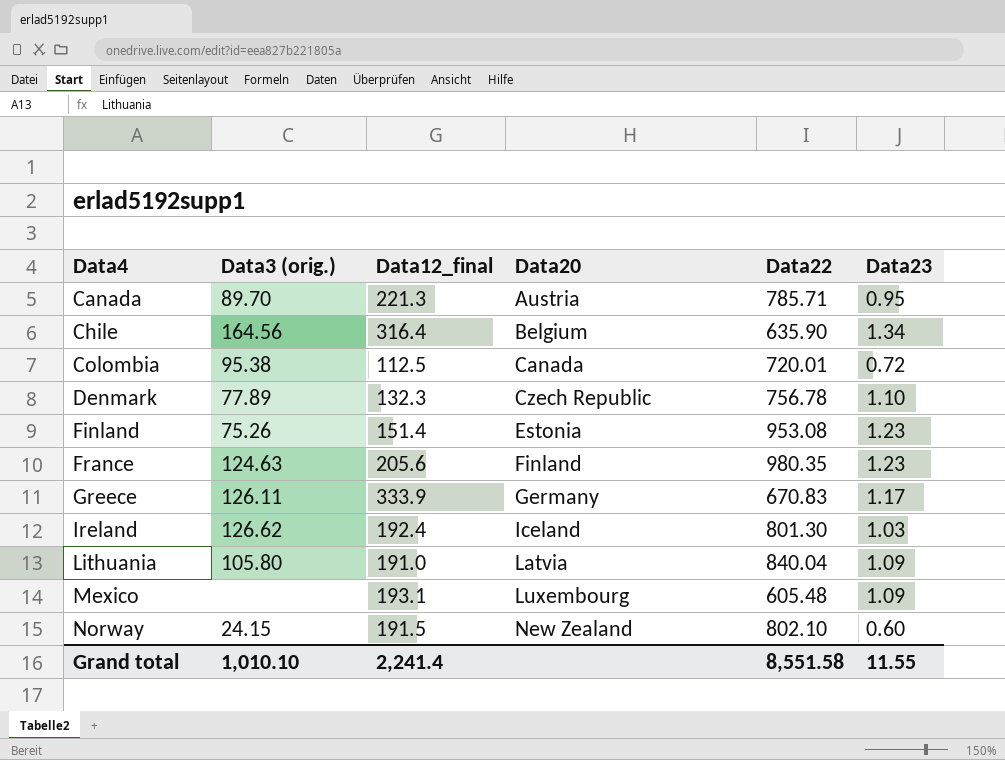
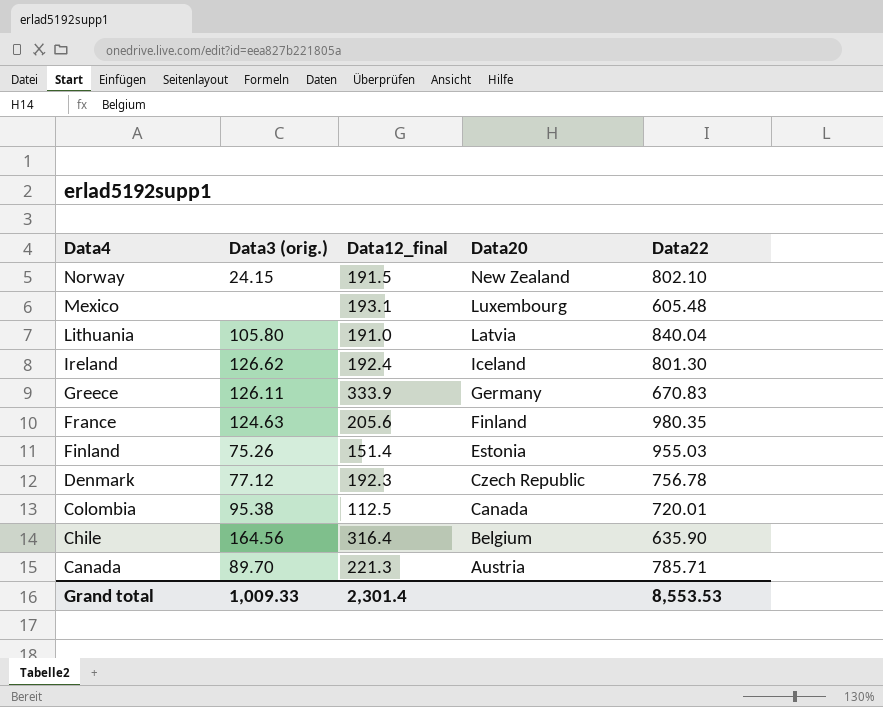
row order: Data4 ascending -> Data4 descending
column Data23 | position: 6 -> none
Finland | Data22: 953.08 -> 955.03
Denmark | Data3 (orig.): 77.89 -> 77.12
Denmark | Data12_final: 132.3 -> 192.3
Grand total | Data3 (orig.): 1,010.10 -> 1,009.33
Grand total | Data12_final: 2,241.4 -> 2,301.4
Grand total | Data22: 8,551.58 -> 8,553.53

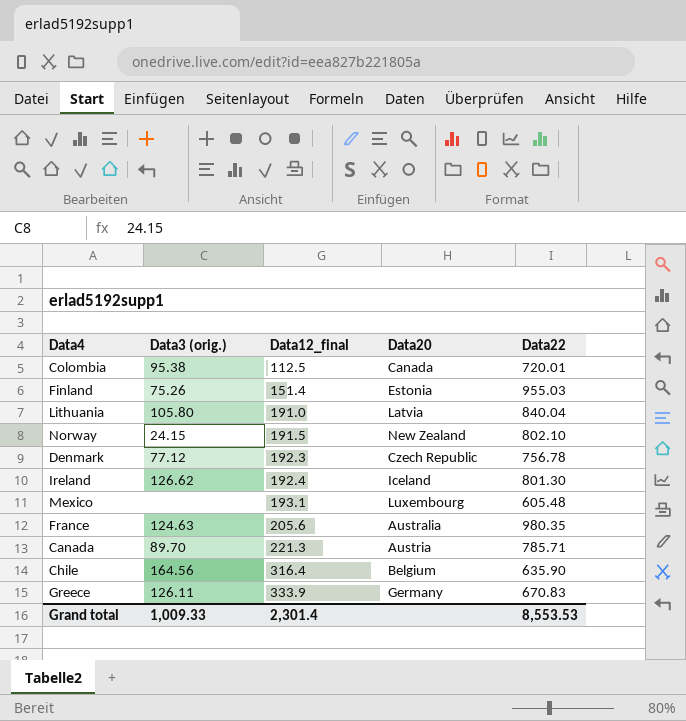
row order: Data4 descending -> Data12_final ascending
France | Data20: Finland -> Australia

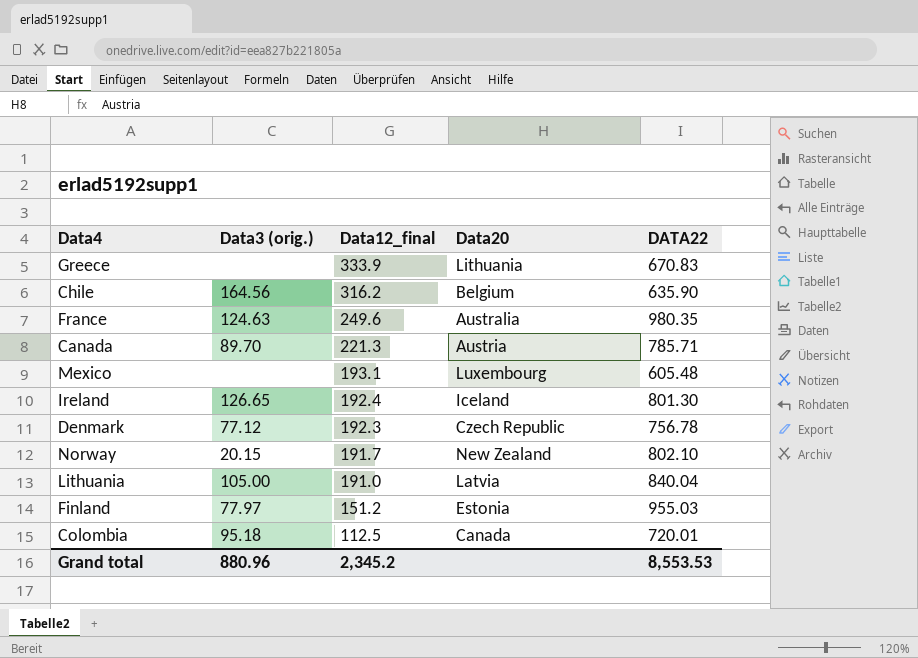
row order: Data12_final ascending -> Data12_final descending
column name: Data22 -> DATA22
Greece | Data3 (orig.): 126.11 -> none
Greece | Data20: Germany -> Lithuania
Chile | Data12_final: 316.4 -> 316.2
France | Data12_final: 205.6 -> 249.6
Ireland | Data3 (orig.): 126.62 -> 126.65
Norway | Data3 (orig.): 24.15 -> 20.15
Norway | Data12_final: 191.5 -> 191.7
Lithuania | Data3 (orig.): 105.80 -> 105.00
Finland | Data3 (orig.): 75.26 -> 77.97
Finland | Data12_final: 151.4 -> 151.2
Colombia | Data3 (orig.): 95.38 -> 95.18
Grand total | Data3 (orig.): 1,009.33 -> 880.96
Grand total | Data12_final: 2,301.4 -> 2,345.2

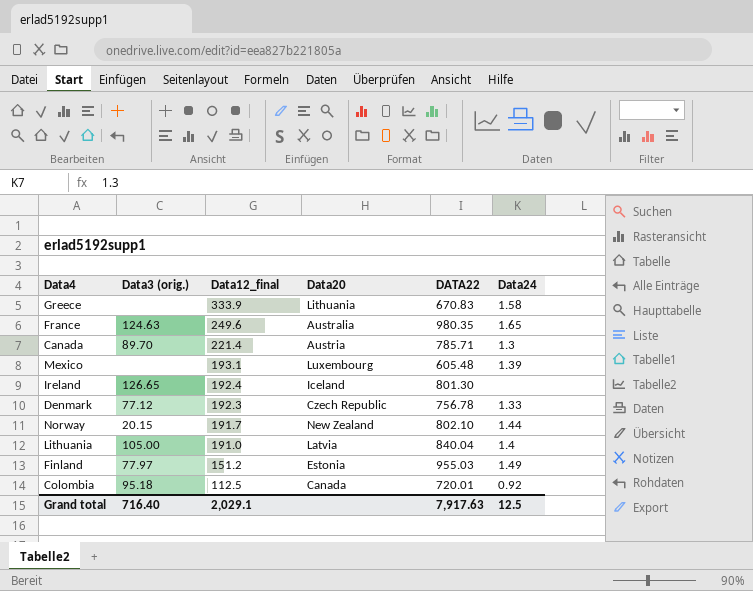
column Data24 | position: none -> 6
row Chile: 164.56 | 316.2 | Belgium | 635.90 -> none
Canada | Data12_final: 221.3 -> 221.4
Grand total | Data3 (orig.): 880.96 -> 716.40
Grand total | Data12_final: 2,345.2 -> 2,029.1
Grand total | DATA22: 8,553.53 -> 7,917.63

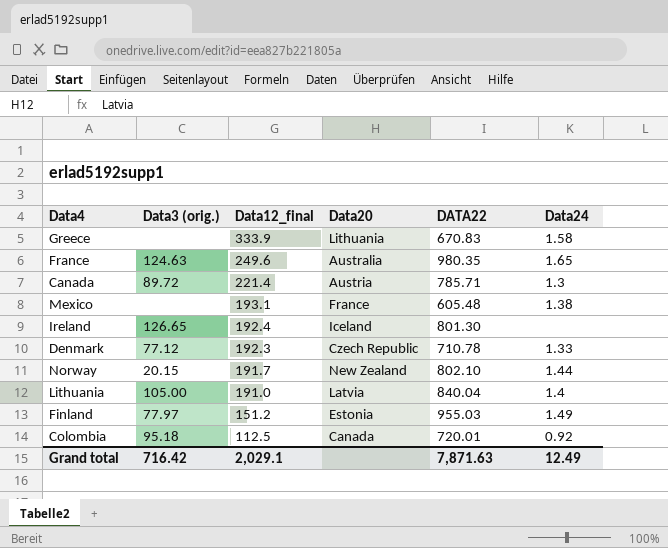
Canada | Data3 (orig.): 89.70 -> 89.72
Mexico | Data20: Luxembourg -> France
Mexico | Data24: 1.39 -> 1.38
Denmark | DATA22: 756.78 -> 710.78
Grand total | Data3 (orig.): 716.40 -> 716.42
Grand total | DATA22: 7,917.63 -> 7,871.63
Grand total | Data24: 12.5 -> 12.49

